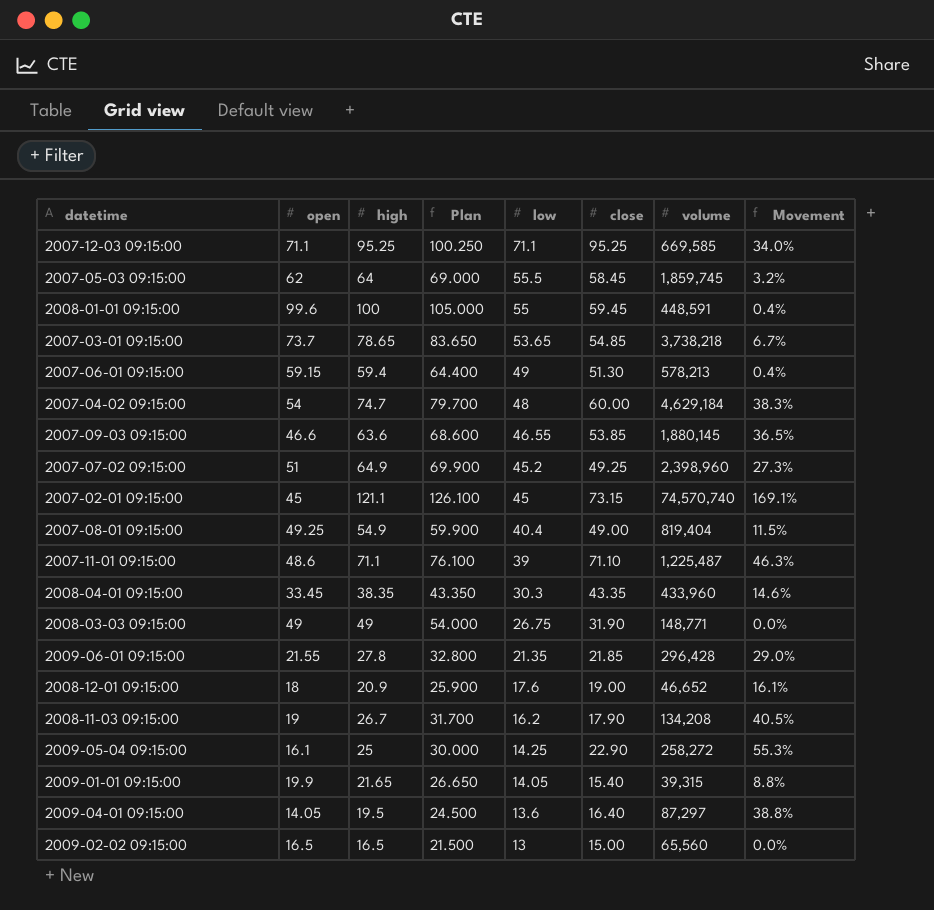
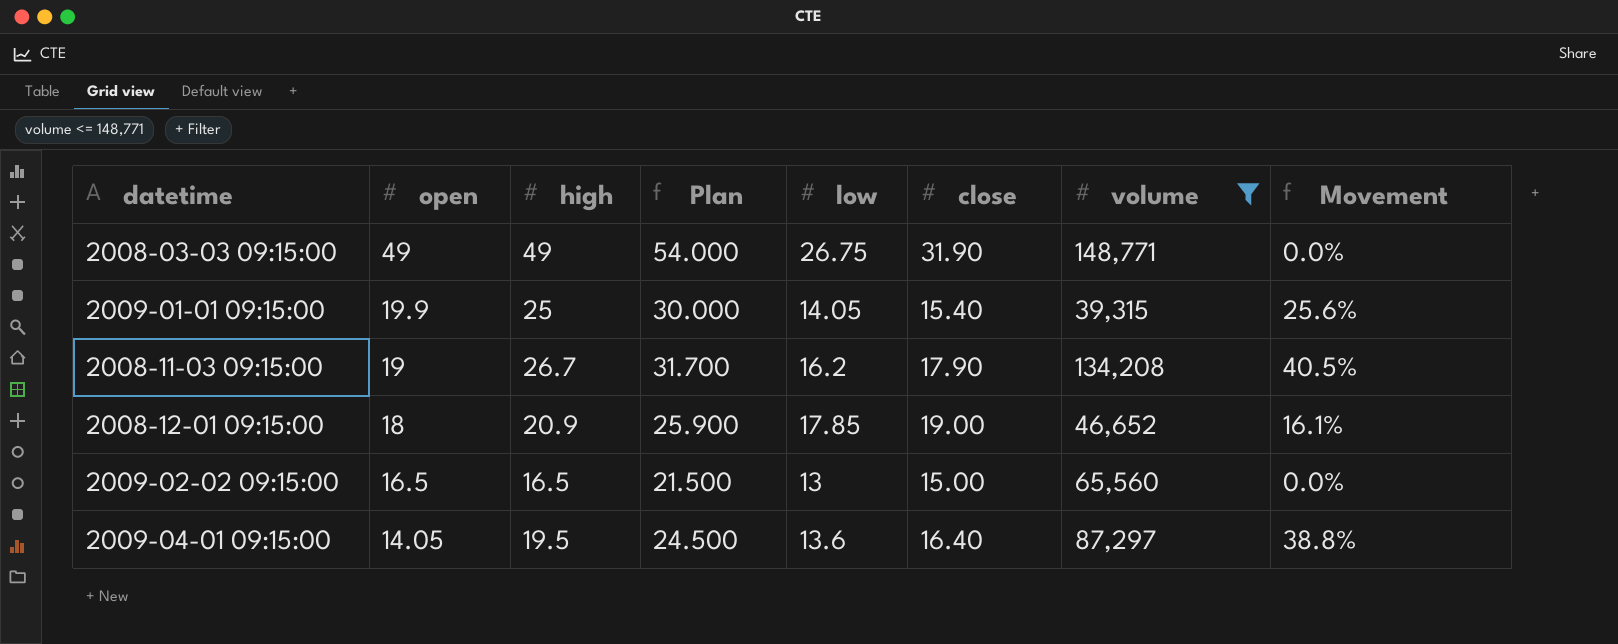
filter: none -> volume <= 148,771
row order: low descending -> open descending
2009-01-01 09:15:00 | high: 21.65 -> 25
2009-01-01 09:15:00 | Plan: 26.650 -> 30.000
2009-01-01 09:15:00 | Movement: 8.8% -> 25.6%
2008-12-01 09:15:00 | low: 17.6 -> 17.85

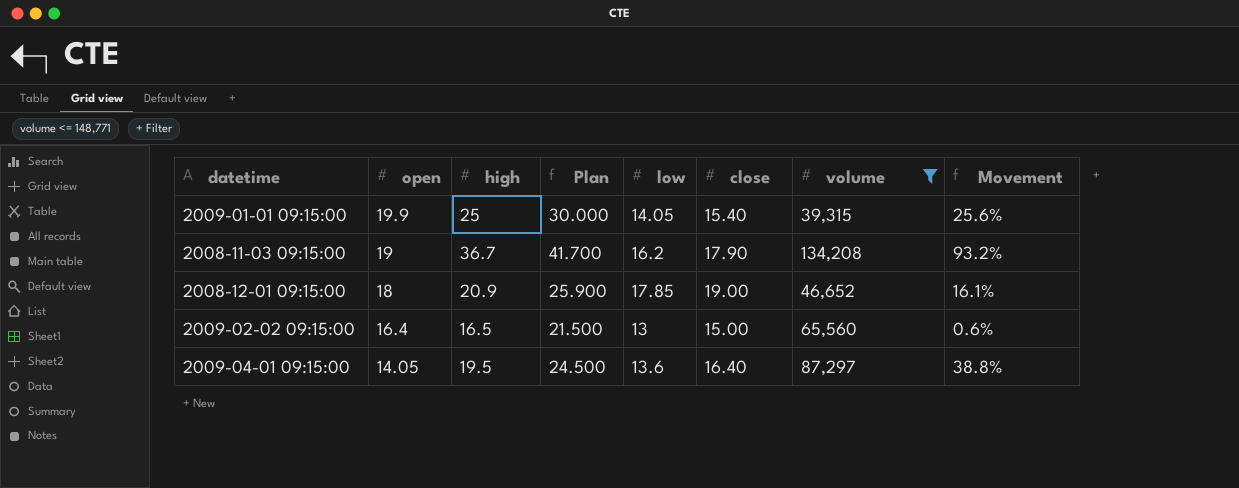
row 2008-03-03 09:15:00: 49 | 49 | 54.000 | 26.75 | 31.90 | 148,771 | 0.0% -> none
2008-11-03 09:15:00 | high: 26.7 -> 36.7
2008-11-03 09:15:00 | Plan: 31.700 -> 41.700
2008-11-03 09:15:00 | Movement: 40.5% -> 93.2%
2009-02-02 09:15:00 | open: 16.5 -> 16.4
2009-02-02 09:15:00 | Movement: 0.0% -> 0.6%

